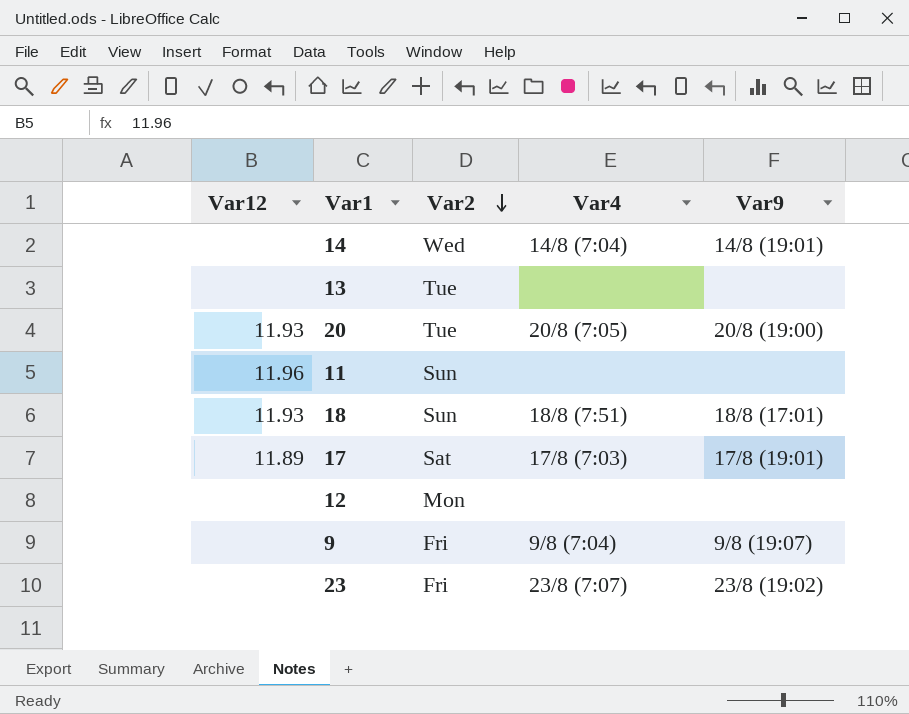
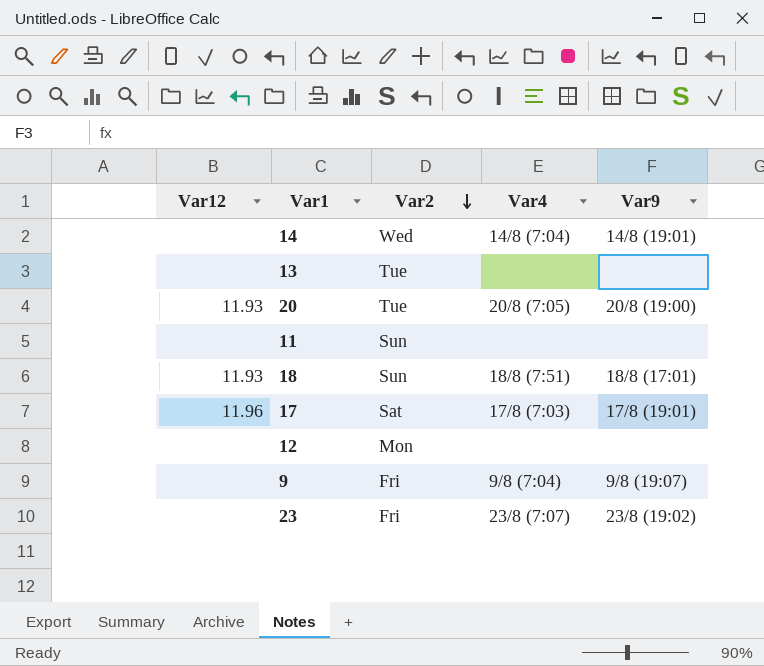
11 | Var12: 11.96 -> none
17 | Var12: 11.89 -> 11.96

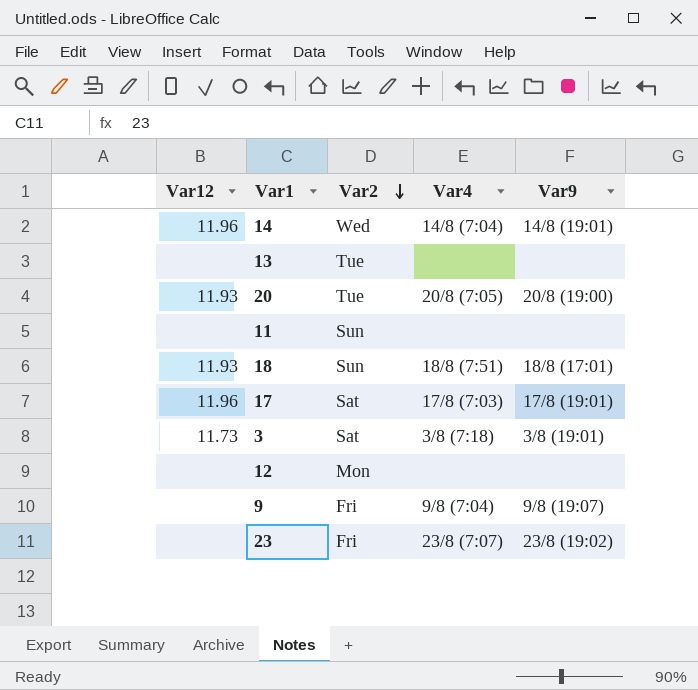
14 | Var12: none -> 11.96
row 3: none -> 11.73 | Sat | 3/8 (7:18) | 3/8 (19:01)

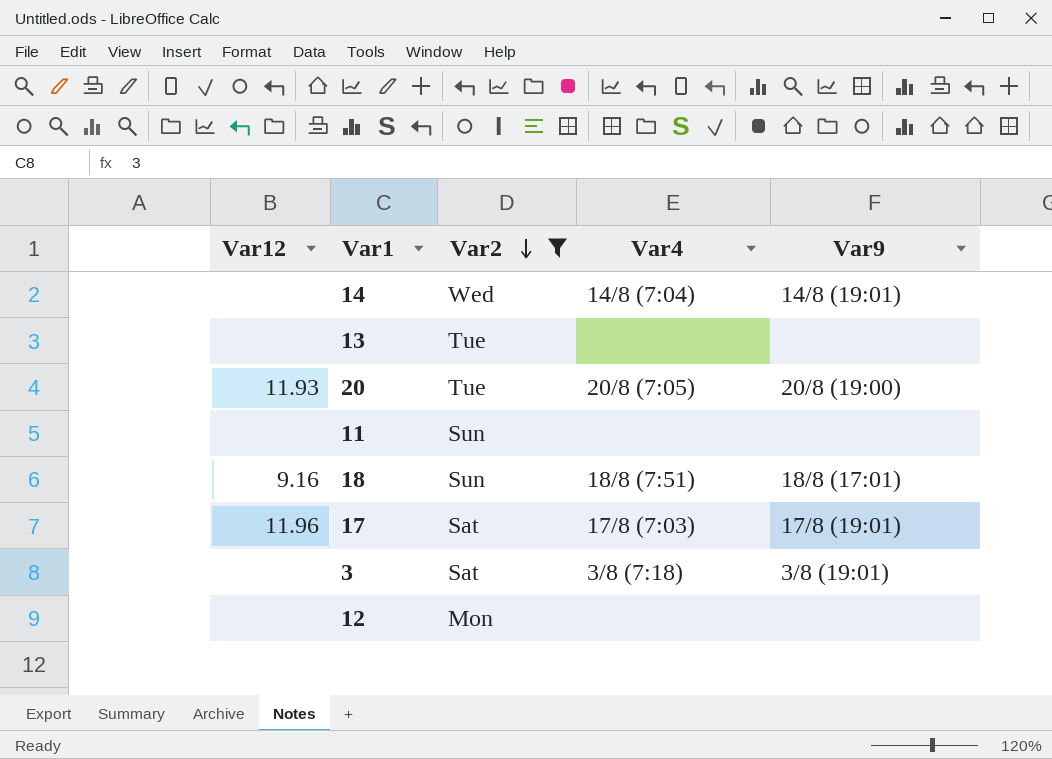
filter: none -> Var2 != Fri
14 | Var12: 11.96 -> none
18 | Var12: 11.93 -> 9.16
3 | Var12: 11.73 -> none

